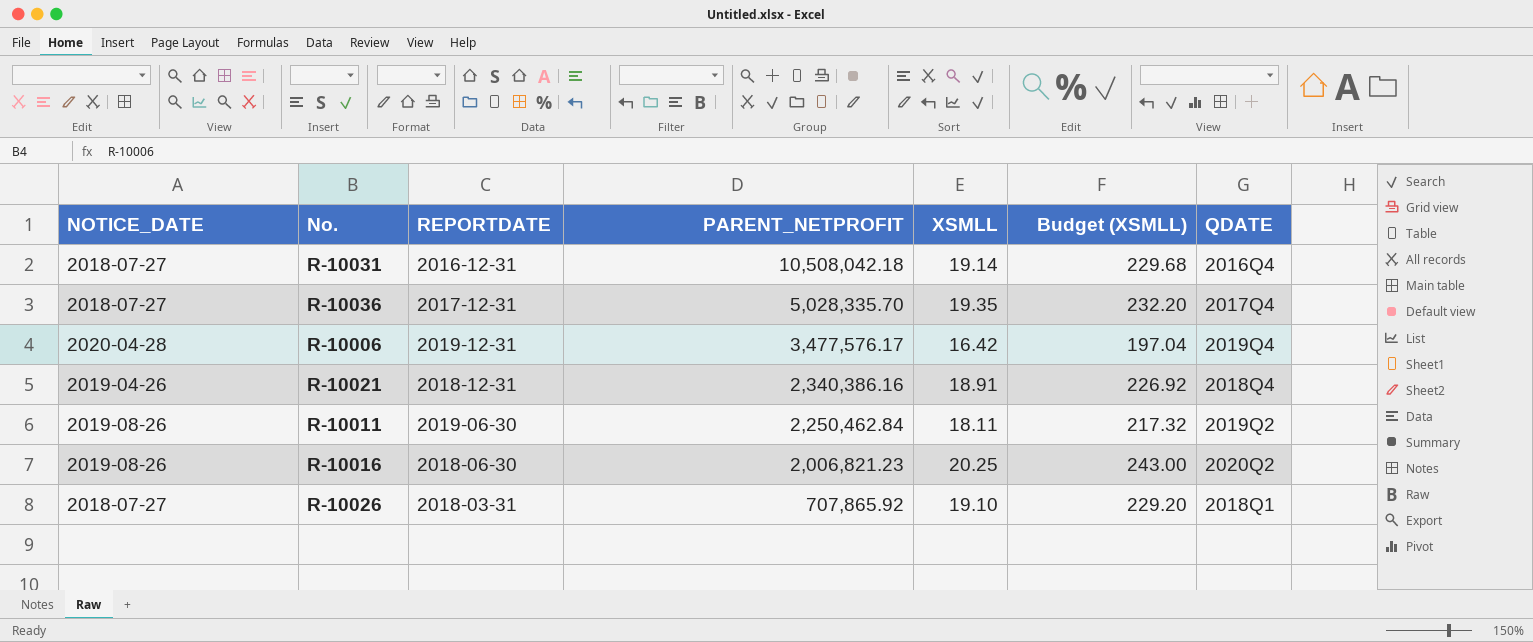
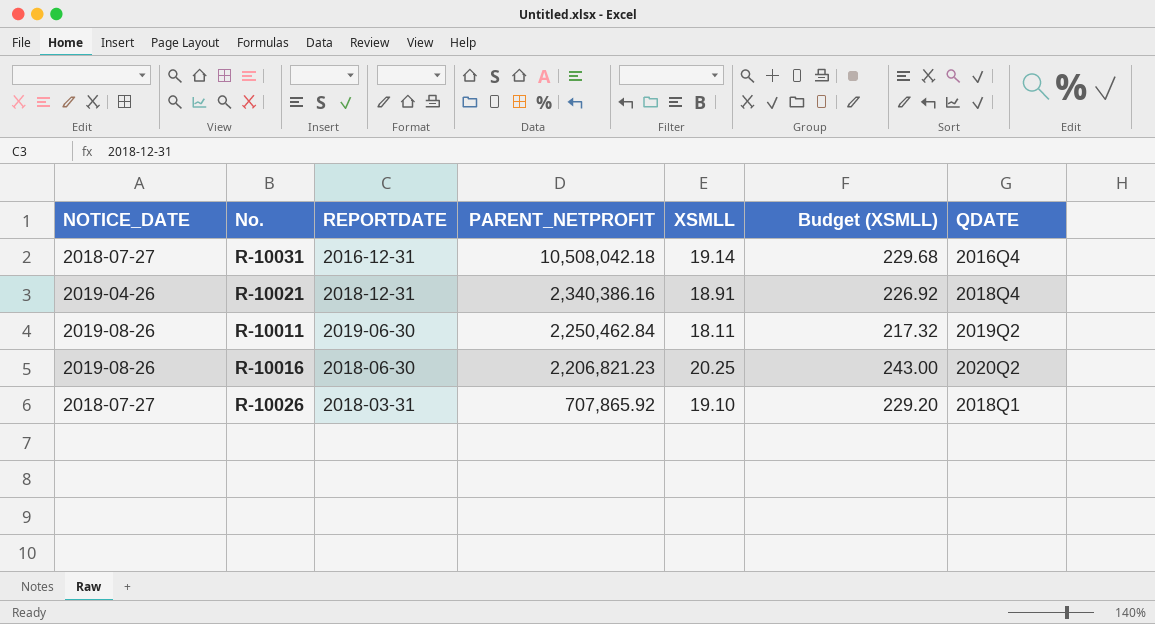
row R-10036: 2018-07-27 | 2017-12-31 | 5,028,335.70 | 19.35 | 232.20 | 2017Q4 -> none
row R-10006: 2020-04-28 | 2019-12-31 | 3,477,576.17 | 16.42 | 197.04 | 2019Q4 -> none
R-10016 | PARENT_NETPROFIT: 2,006,821.23 -> 2,206,821.23

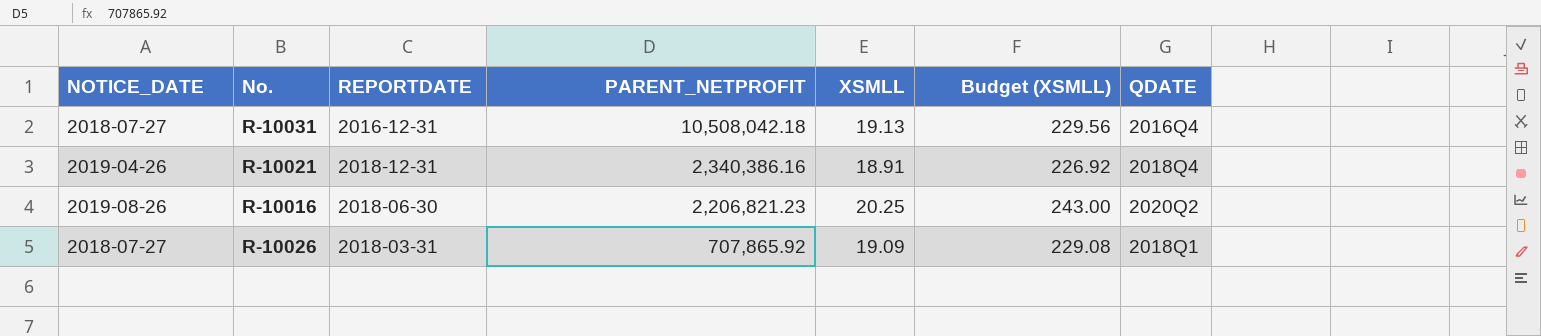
row R-10011: 2019-08-26 | 2019-06-30 | 2,250,462.84 | 18.11 | 217.32 | 2019Q2 -> none
R-10031 | XSMLL: 19.14 -> 19.13
R-10031 | Budget (XSMLL): 229.68 -> 229.56
R-10026 | XSMLL: 19.10 -> 19.09
R-10026 | Budget (XSMLL): 229.20 -> 229.08

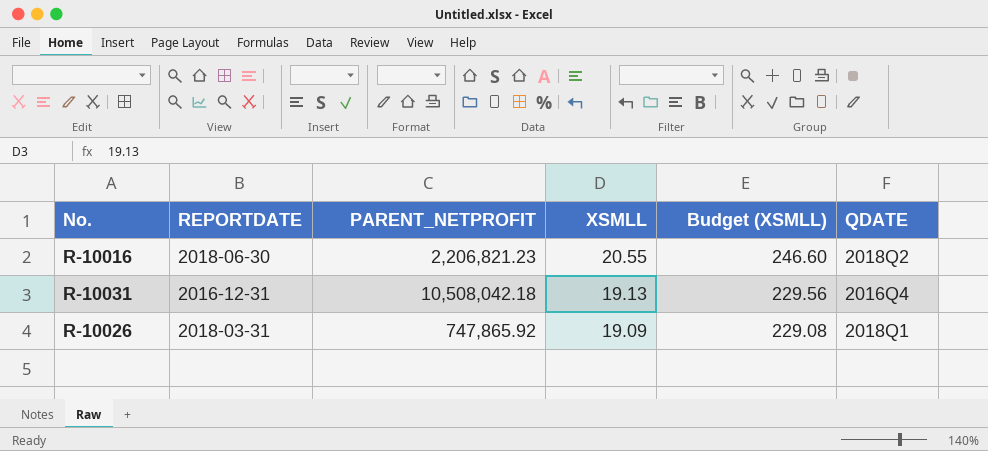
row order: PARENT_NETPROFIT descending -> XSMLL descending
column NOTICE_DATE | position: 1 -> none
row R-10021: 2019-04-26 | 2018-12-31 | 2,340,386.16 | 18.91 | 226.92 | 2018Q4 -> none
R-10016 | XSMLL: 20.25 -> 20.55
R-10016 | Budget (XSMLL): 243.00 -> 246.60
R-10016 | QDATE: 2020Q2 -> 2018Q2
R-10026 | PARENT_NETPROFIT: 707,865.92 -> 747,865.92

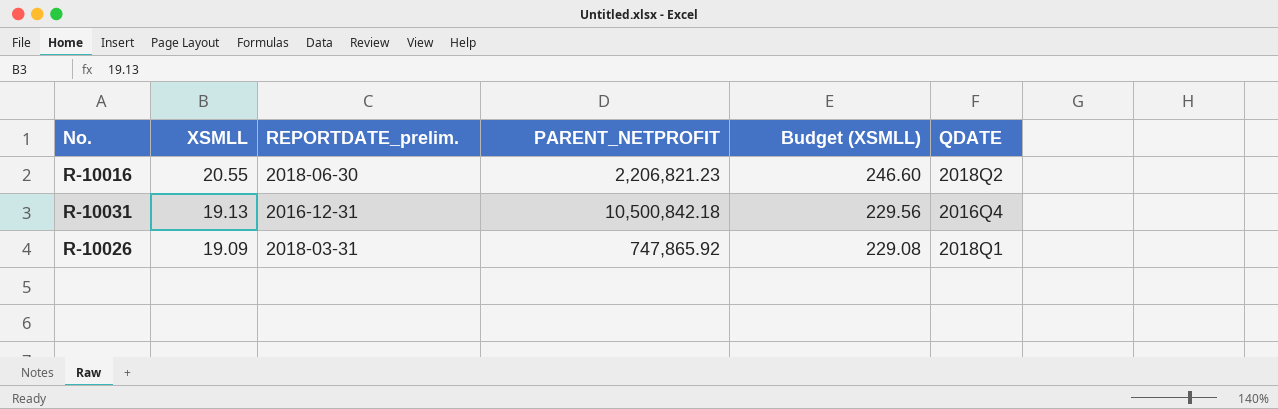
column XSMLL | position: 4 -> 2
column name: REPORTDATE -> REPORTDATE_prelim.
R-10031 | PARENT_NETPROFIT: 10,508,042.18 -> 10,500,842.18

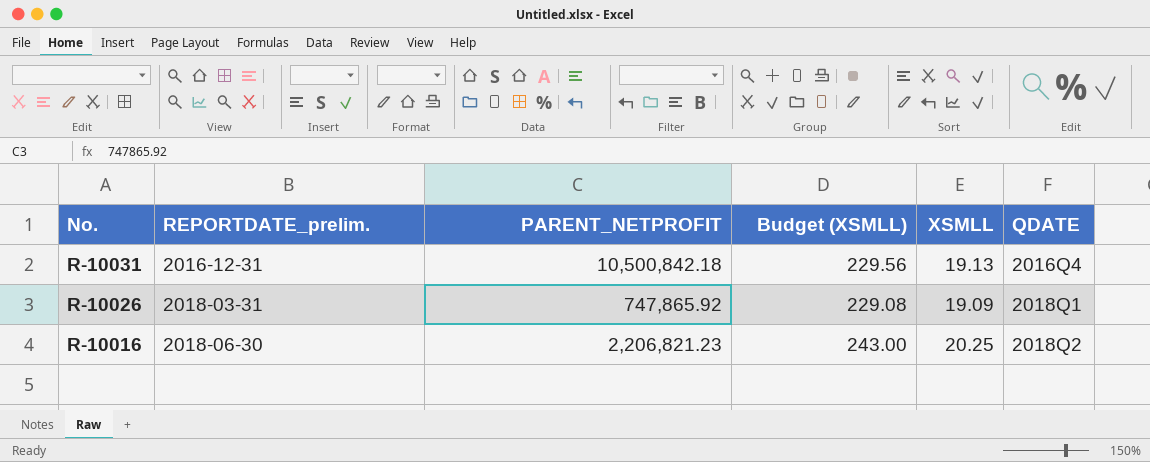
row order: XSMLL descending -> No. descending
column XSMLL | position: 2 -> 5
R-10016 | Budget (XSMLL): 246.60 -> 243.00
R-10016 | XSMLL: 20.55 -> 20.25

